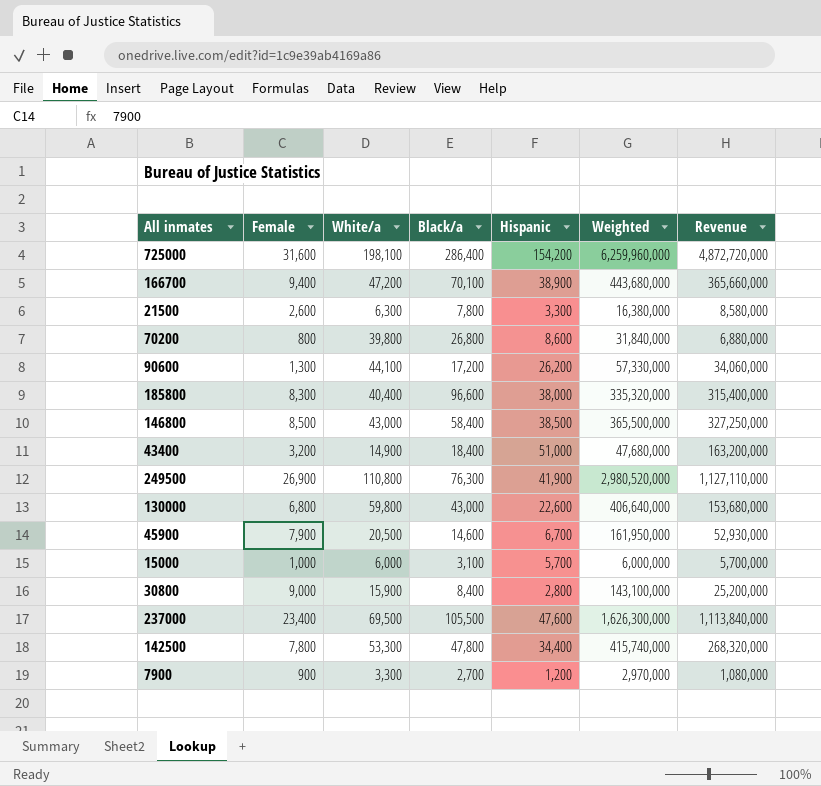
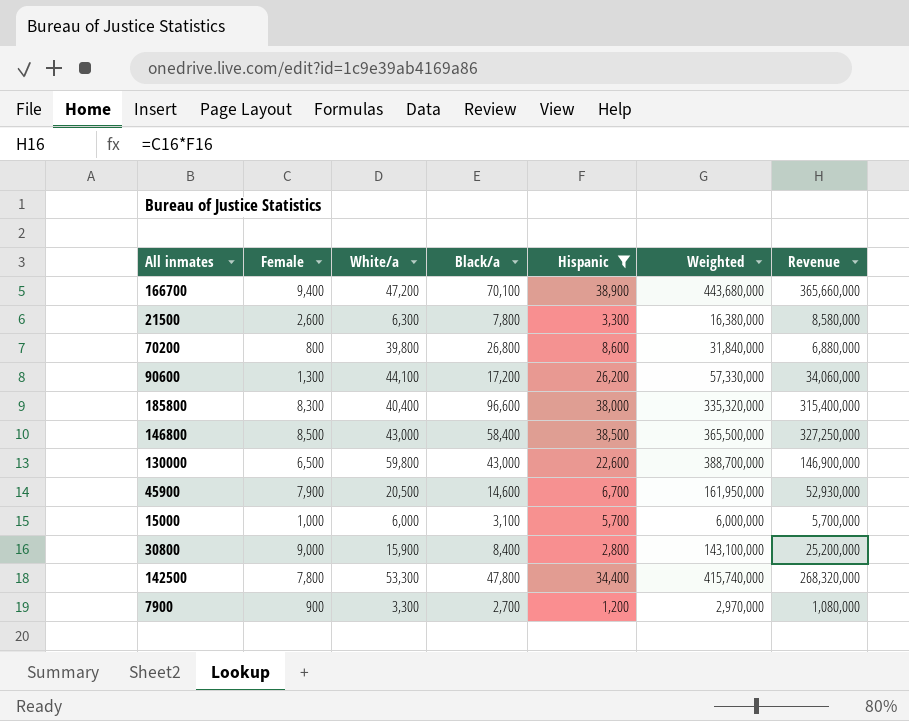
filter: none -> Hispanic <= 38,900
130000 | Female: 6,800 -> 6,500
130000 | Weighted: 406,640,000 -> 388,700,000
130000 | Revenue: 153,680,000 -> 146,900,000

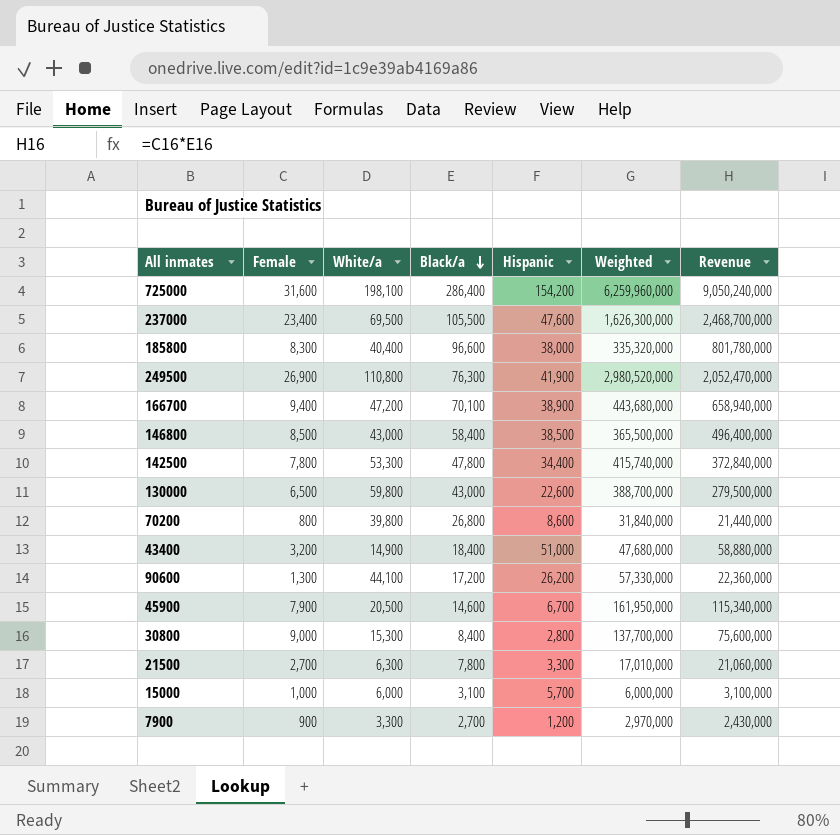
filter: Hispanic <= 38,900 -> none
row order: none -> Black/a descending
column Revenue | formula: [Female] * [Hispanic] -> [Female] * [Black/a]
30800 | White/a: 15,900 -> 15,300
30800 | Weighted: 143,100,000 -> 137,700,000
21500 | Female: 2,600 -> 2,700
21500 | Weighted: 16,380,000 -> 17,010,000

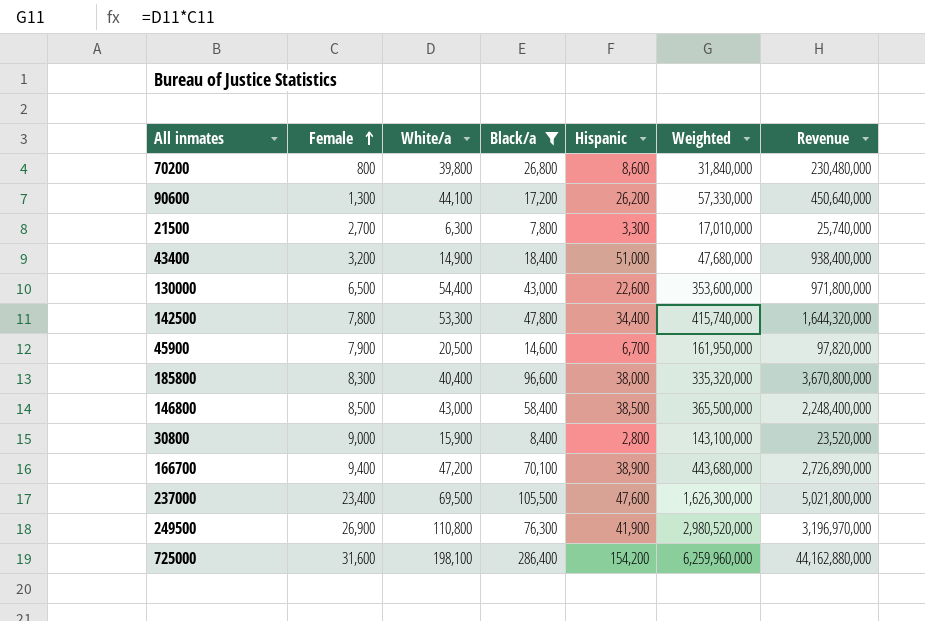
filter: none -> Black/a >= 7,800
row order: Black/a descending -> Female ascending
column Revenue | formula: [Female] * [Black/a] -> [Black/a] * [Hispanic]
130000 | White/a: 59,800 -> 54,400
130000 | Weighted: 388,700,000 -> 353,600,000
30800 | White/a: 15,300 -> 15,900
30800 | Weighted: 137,700,000 -> 143,100,000

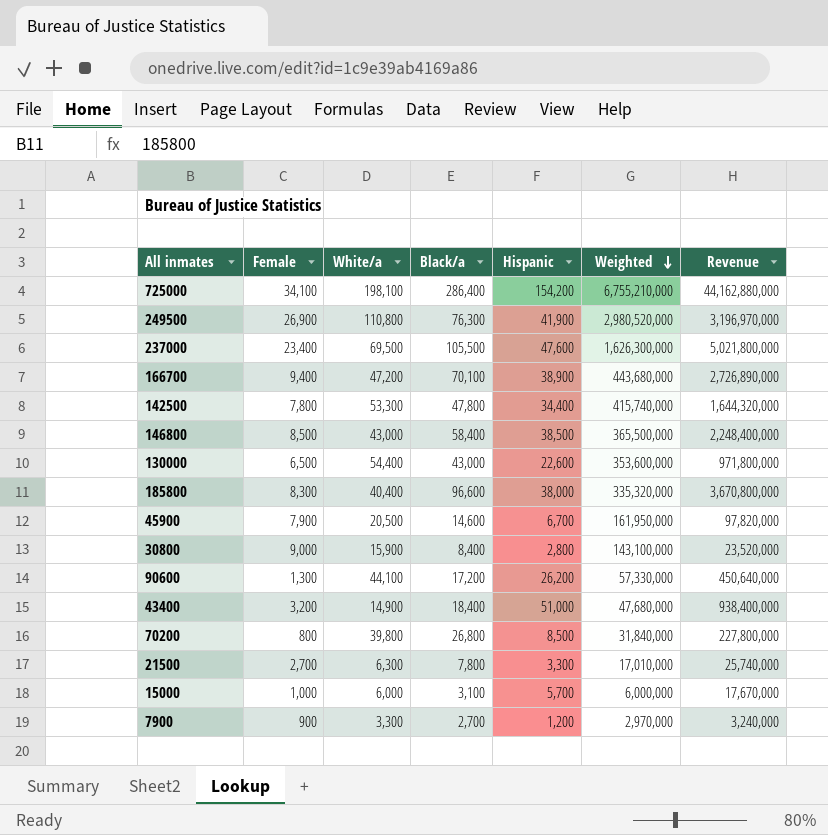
filter: Black/a >= 7,800 -> none
row order: Female ascending -> Weighted descending
725000 | Female: 31,600 -> 34,100
725000 | Weighted: 6,259,960,000 -> 6,755,210,000
70200 | Hispanic: 8,600 -> 8,500
70200 | Revenue: 230,480,000 -> 227,800,000

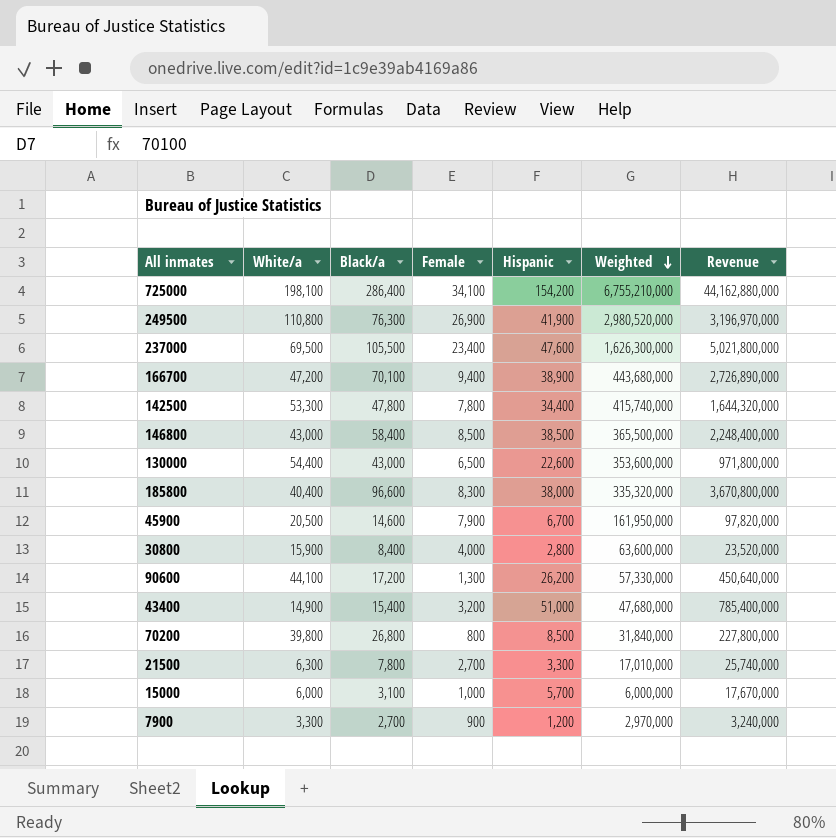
column Female | position: 2 -> 4
30800 | Female: 9,000 -> 4,000
30800 | Weighted: 143,100,000 -> 63,600,000
43400 | Black/a: 18,400 -> 15,400
43400 | Revenue: 938,400,000 -> 785,400,000

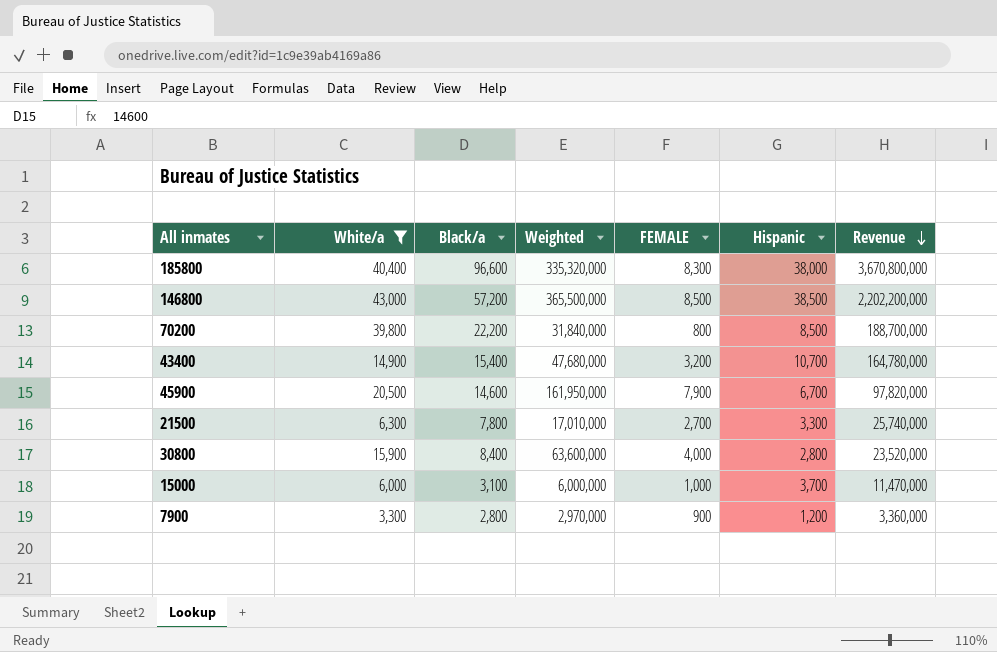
filter: none -> White/a <= 43,000
row order: Weighted descending -> Revenue descending
column Weighted | position: 6 -> 4
column name: Female -> FEMALE
146800 | Black/a: 58,400 -> 57,200
146800 | Revenue: 2,248,400,000 -> 2,202,200,000
70200 | Black/a: 26,800 -> 22,200
70200 | Revenue: 227,800,000 -> 188,700,000
43400 | Hispanic: 51,000 -> 10,700
43400 | Revenue: 785,400,000 -> 164,780,000
15000 | Hispanic: 5,700 -> 3,700
15000 | Revenue: 17,670,000 -> 11,470,000
7900 | Black/a: 2,700 -> 2,800
7900 | Revenue: 3,240,000 -> 3,360,000

